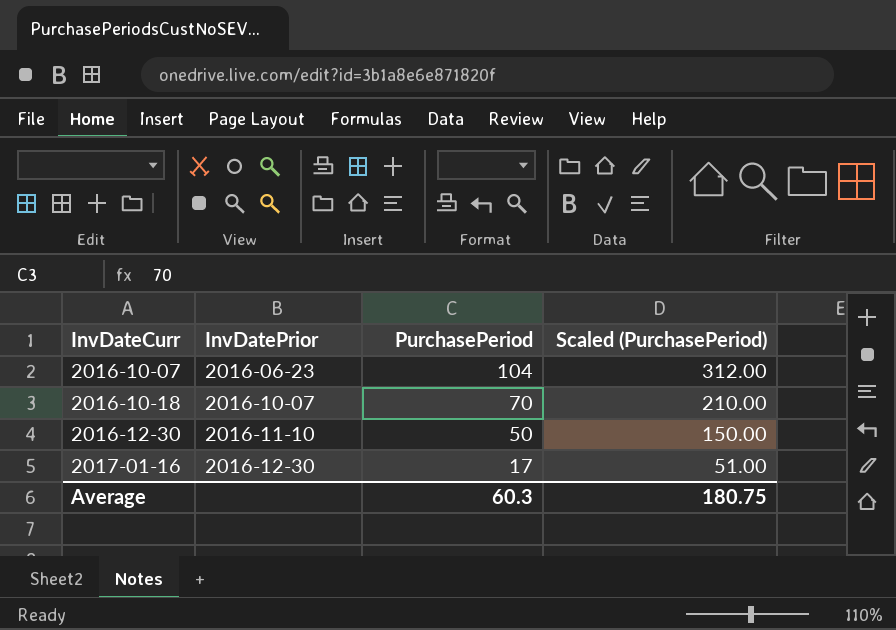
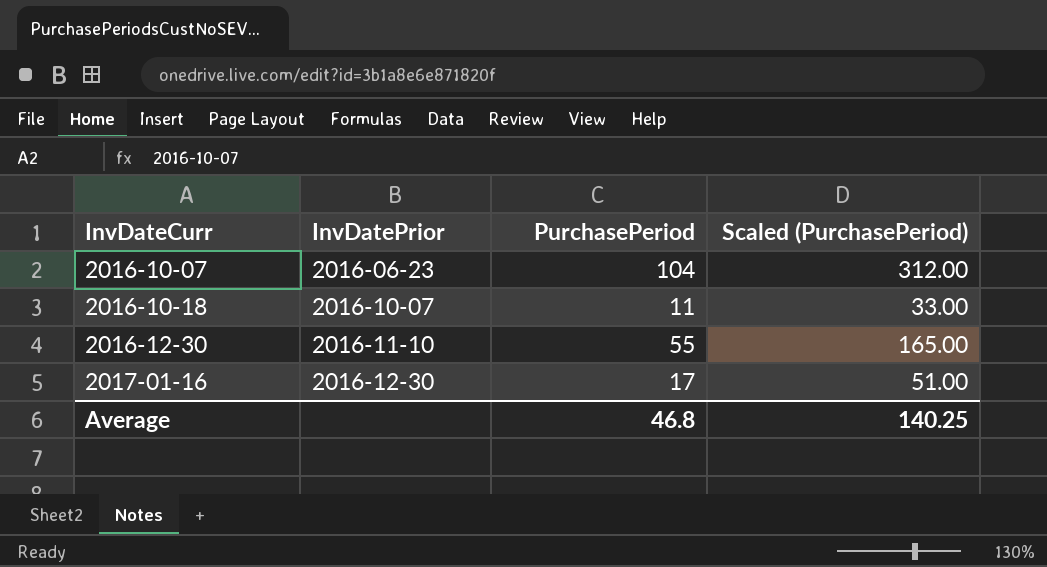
2016-10-18 | PurchasePeriod: 70 -> 11
2016-10-18 | Scaled (PurchasePeriod): 210.00 -> 33.00
2016-12-30 | PurchasePeriod: 50 -> 55
2016-12-30 | Scaled (PurchasePeriod): 150.00 -> 165.00
Average | PurchasePeriod: 60.3 -> 46.8
Average | Scaled (PurchasePeriod): 180.75 -> 140.25

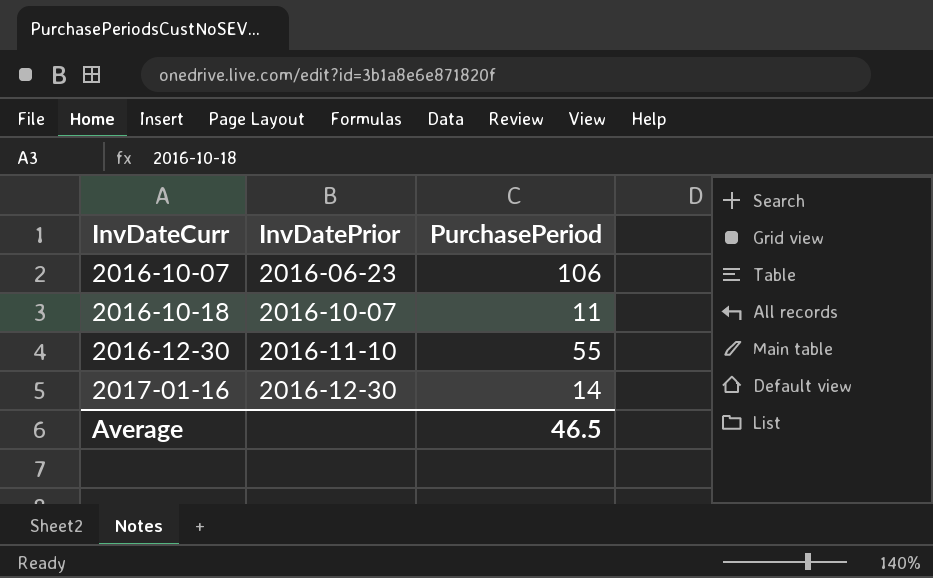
column Scaled (PurchasePeriod) | formula: [PurchasePeriod] * 3 -> none
2016-10-07 | PurchasePeriod: 104 -> 106
2017-01-16 | PurchasePeriod: 17 -> 14
Average | PurchasePeriod: 46.8 -> 46.5

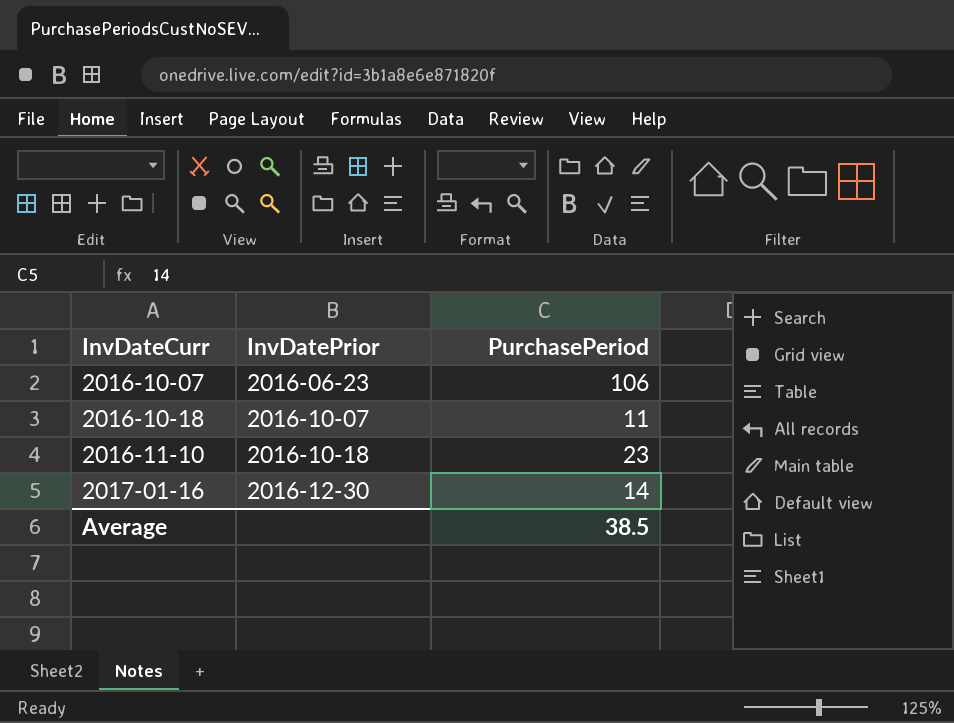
row 2016-12-30: 2016-11-10 | 55 -> none
row 2016-11-10: none -> 2016-10-18 | 23
Average | PurchasePeriod: 46.5 -> 38.5

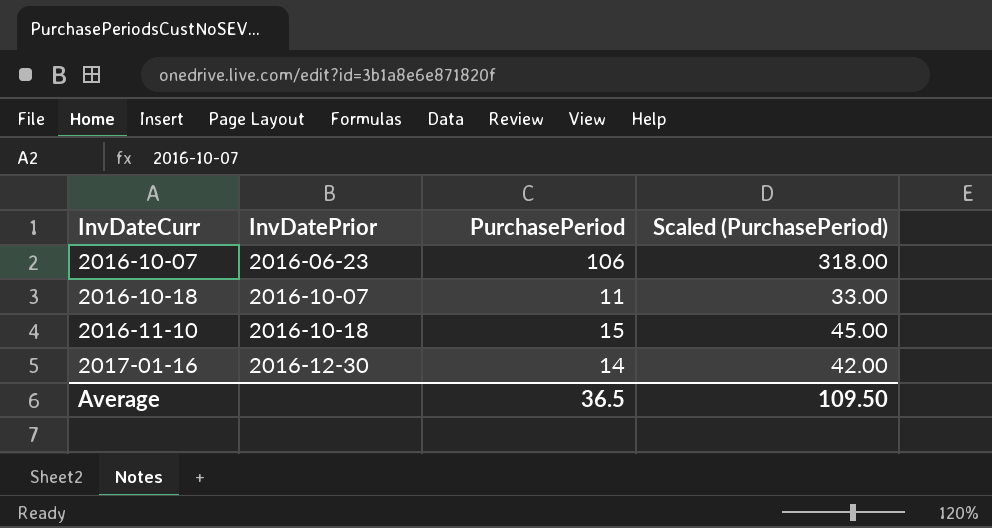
column Scaled (PurchasePeriod) | formula: none -> [PurchasePeriod] * 3
2016-11-10 | PurchasePeriod: 23 -> 15
Average | PurchasePeriod: 38.5 -> 36.5

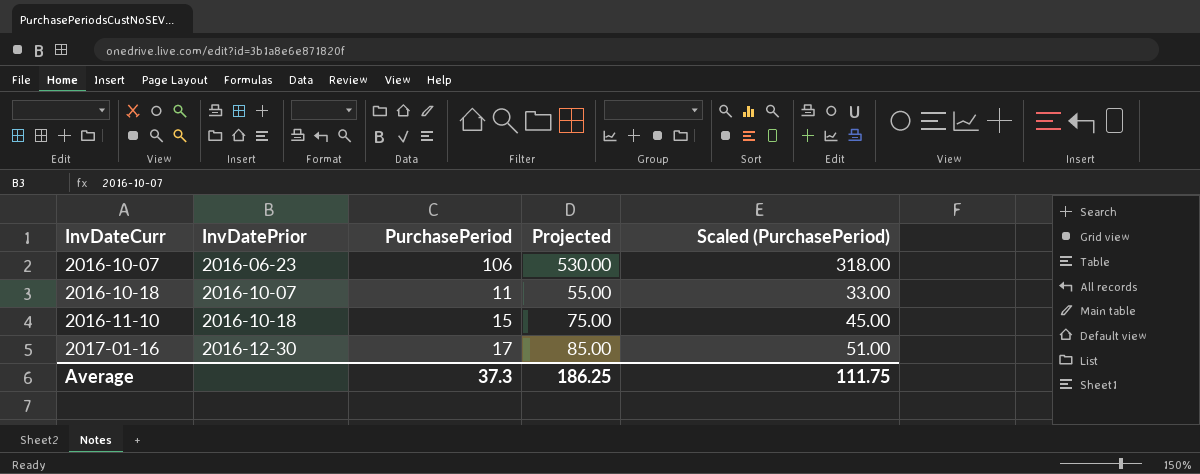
column Projected | formula: none -> [PurchasePeriod] * 5
2017-01-16 | PurchasePeriod: 14 -> 17
2017-01-16 | Scaled (PurchasePeriod): 42.00 -> 51.00
Average | PurchasePeriod: 36.5 -> 37.3
Average | Scaled (PurchasePeriod): 109.50 -> 111.75

